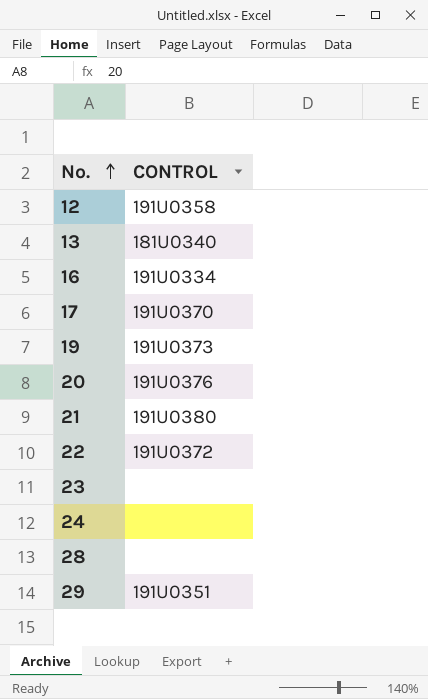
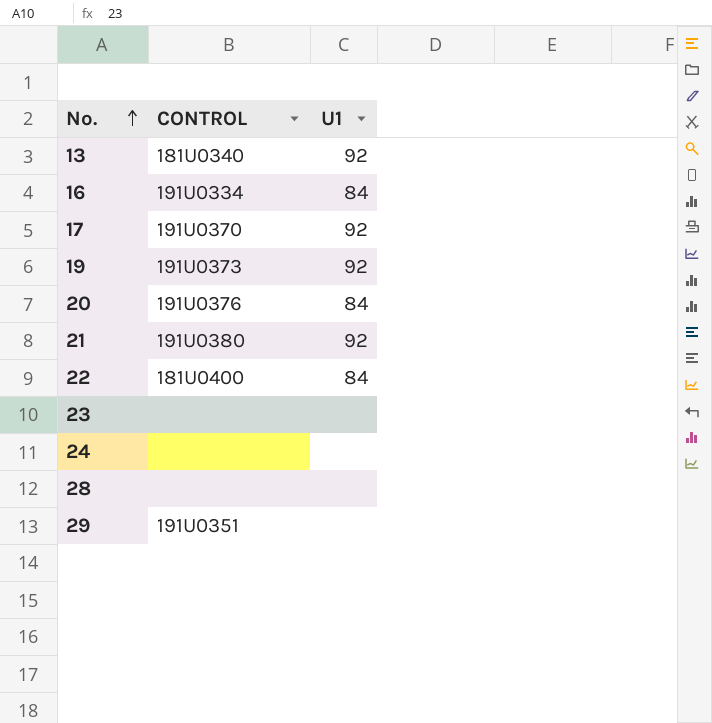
column U1 | position: none -> 3
row 12: 191U0358 -> none
22 | CONTROL: 191U0372 -> 181U0400

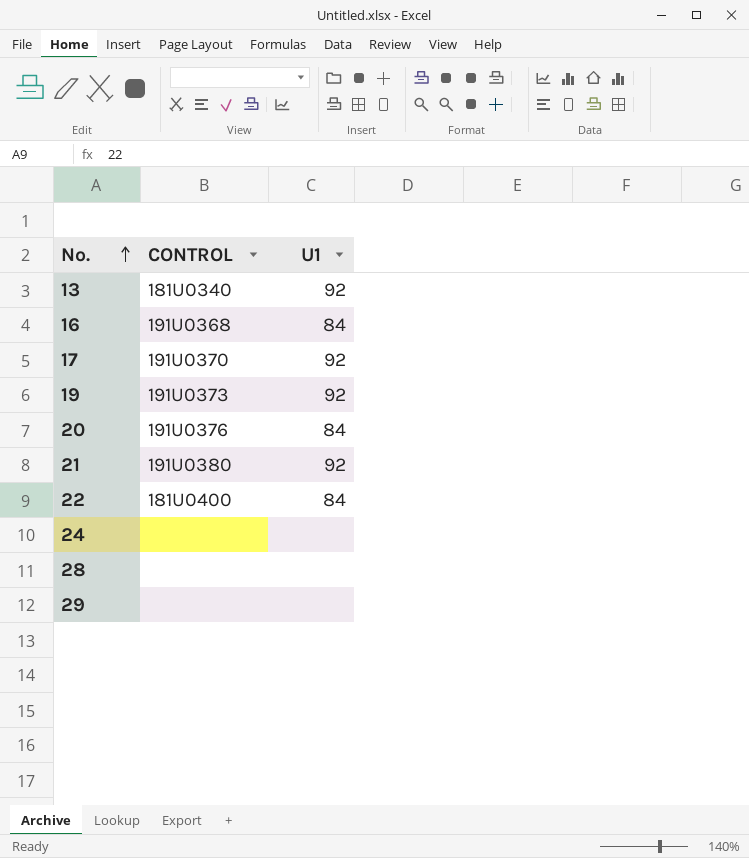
row 23: none | none -> none
16 | CONTROL: 191U0334 -> 191U0368
29 | CONTROL: 191U0351 -> none

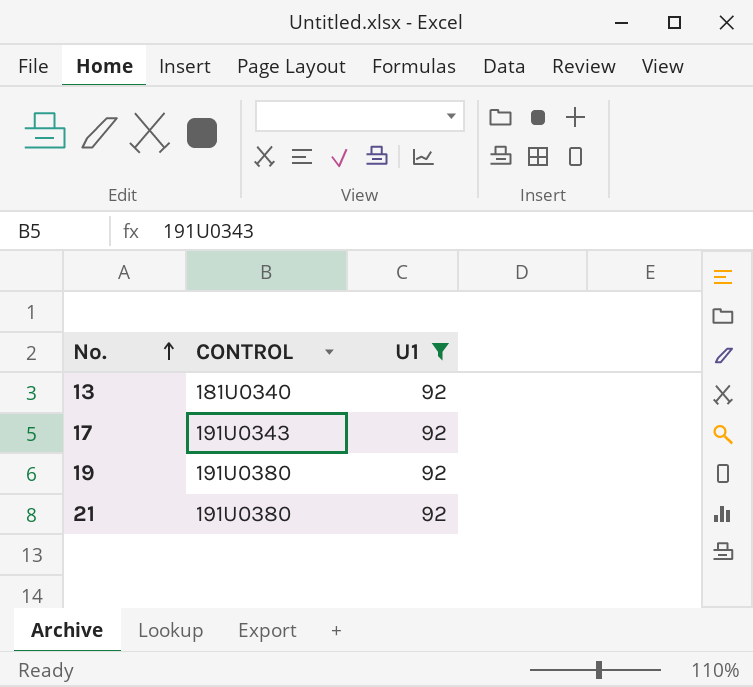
filter: none -> U1 = 92
17 | CONTROL: 191U0370 -> 191U0343
19 | CONTROL: 191U0373 -> 191U0380

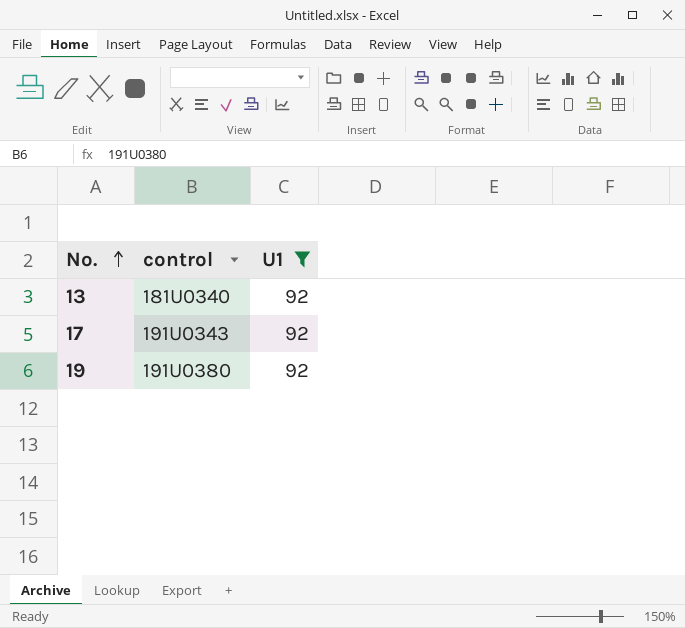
column name: CONTROL -> control
row 21: 191U0380 | 92 -> none

